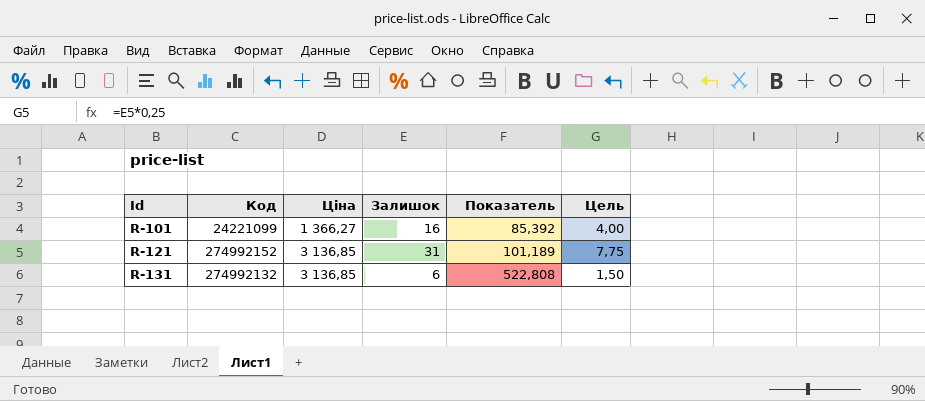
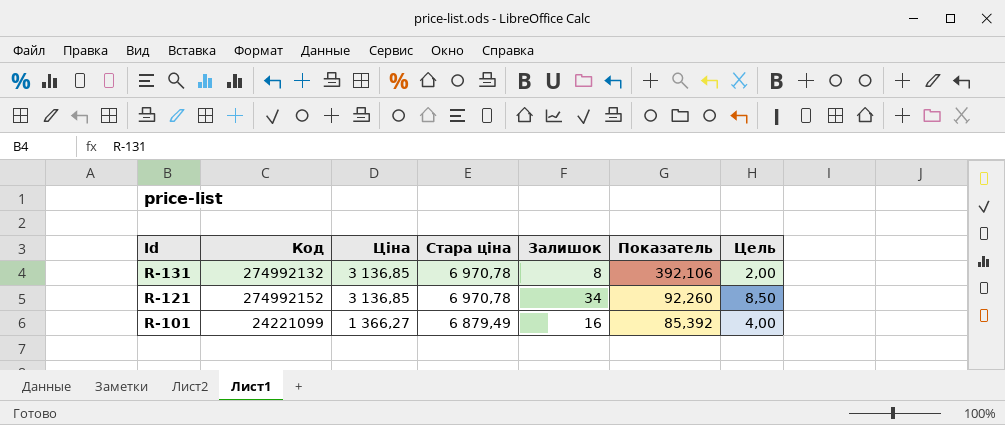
row order: Id ascending -> Id descending
column Стара ціна | position: none -> 4
R-131 | Залишок: 6 -> 8
R-131 | Показатель: 522,808 -> 392,106
R-131 | Цель: 1,50 -> 2,00
R-121 | Залишок: 31 -> 34
R-121 | Показатель: 101,189 -> 92,260
R-121 | Цель: 7,75 -> 8,50

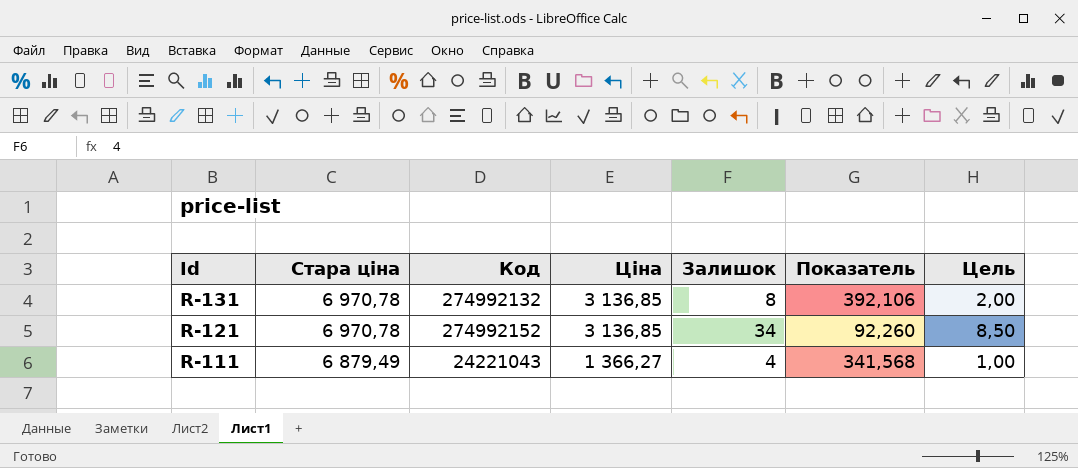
column Стара ціна | position: 4 -> 2
row R-101: 24221099 | 1 366,27 | 6 879,49 | 16 | 85,392 | 4,00 -> none
row R-111: none -> 6 879,49 | 24221043 | 1 366,27 | 4 | 341,568 | 1,00

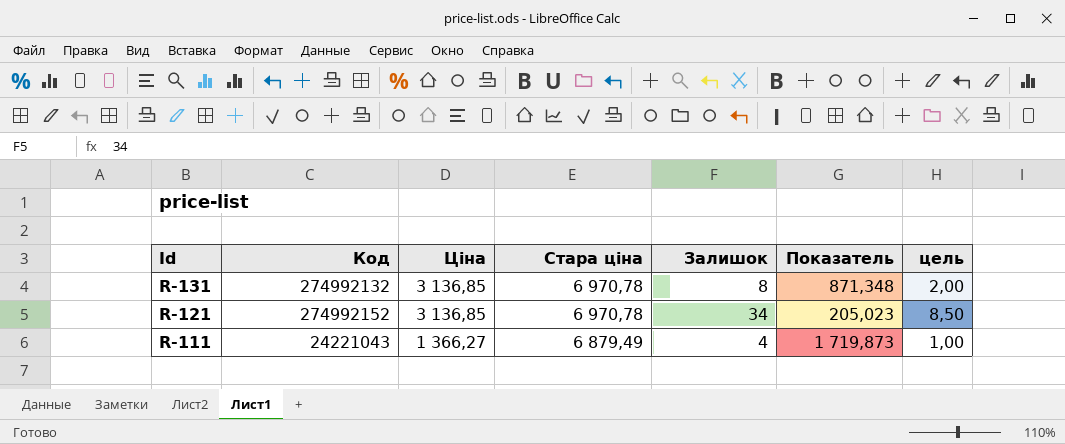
column Стара ціна | position: 2 -> 4
column Показатель | formula: [Ціна] / [Залишок] -> [Стара ціна] / [Залишок]
column name: Цель -> цель

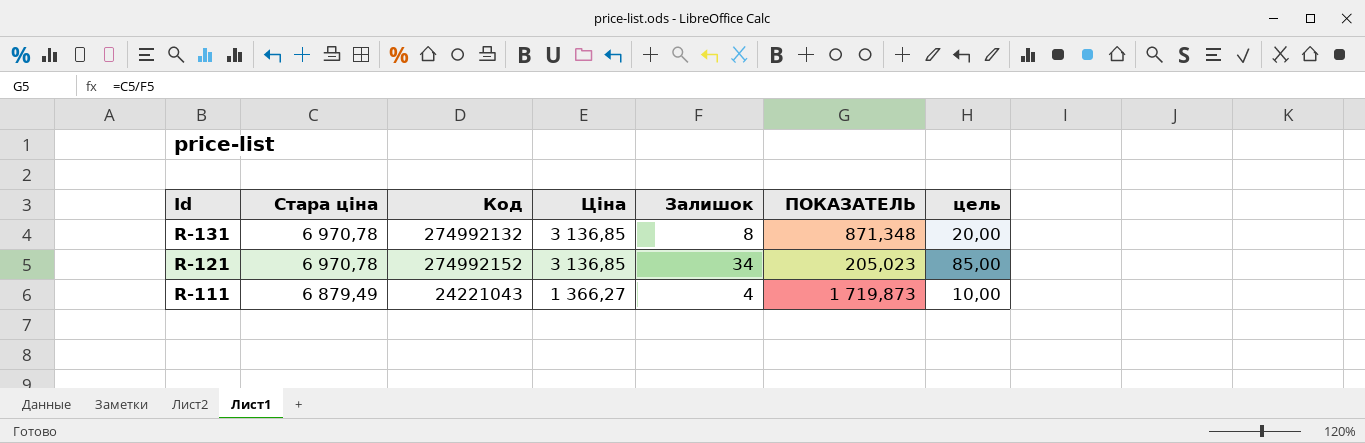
column Стара ціна | position: 4 -> 2
column name: Показатель -> ПОКАЗАТЕЛЬ
column цель | formula: [Залишок] * 0,25 -> [Залишок] * 2,5

